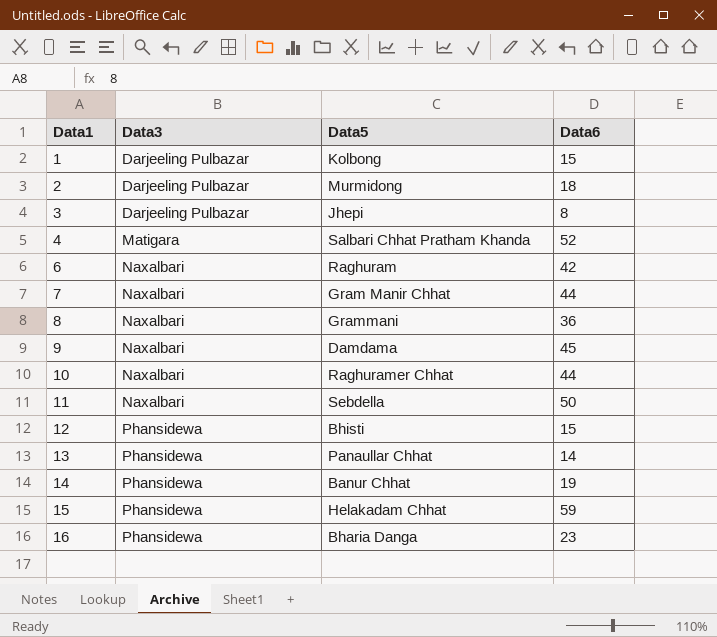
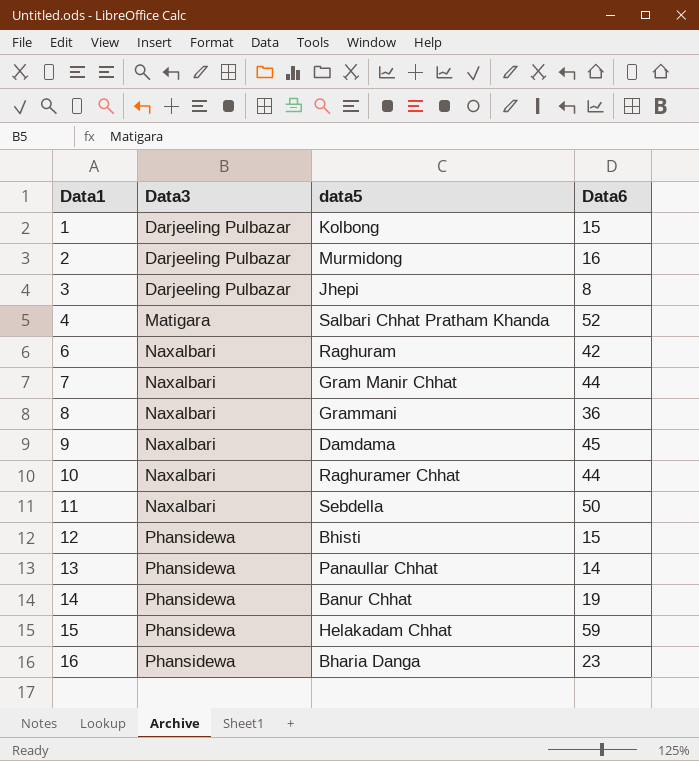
column name: Data5 -> data5
2 | Data6: 18 -> 16

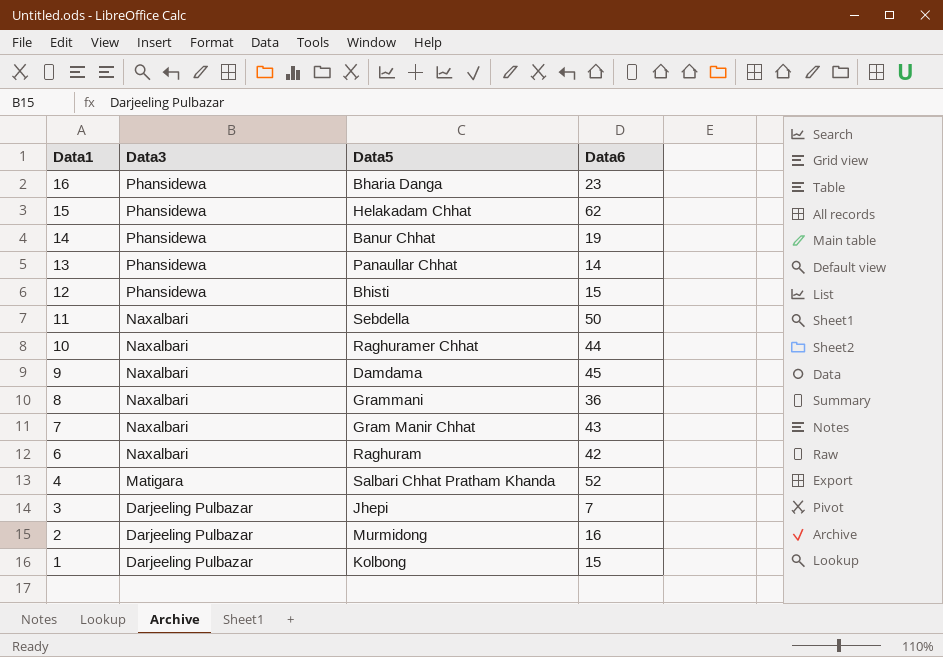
row order: Data1 ascending -> Data1 descending
column name: data5 -> Data5
15 | Data6: 59 -> 62
7 | Data6: 44 -> 43
3 | Data6: 8 -> 7

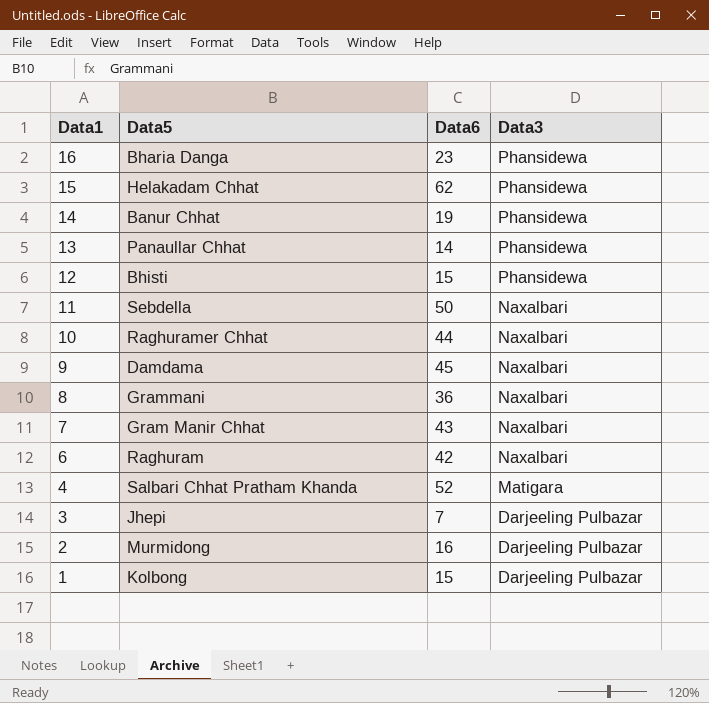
column Data3 | position: 2 -> 4

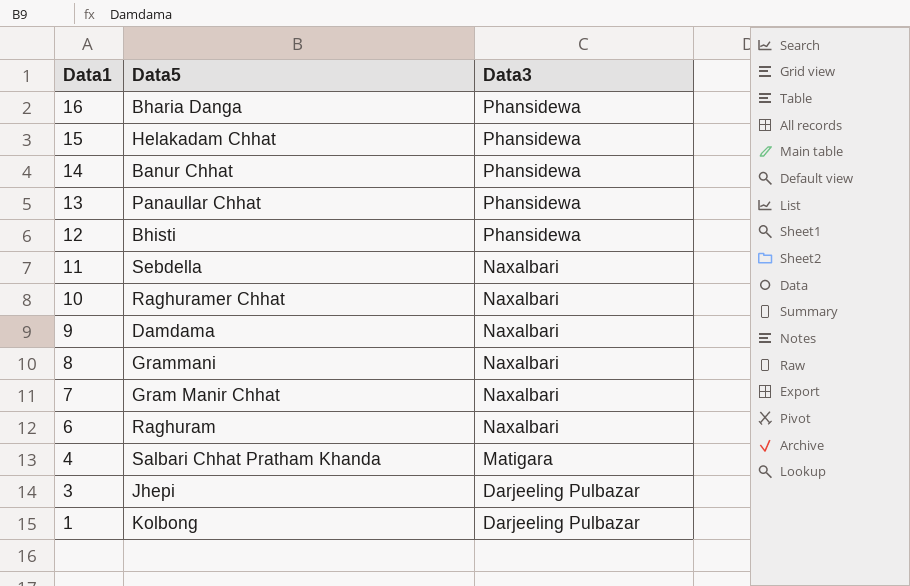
column Data6 | position: 3 -> none
row 2: Murmidong | 16 | Darjeeling Pulbazar -> none

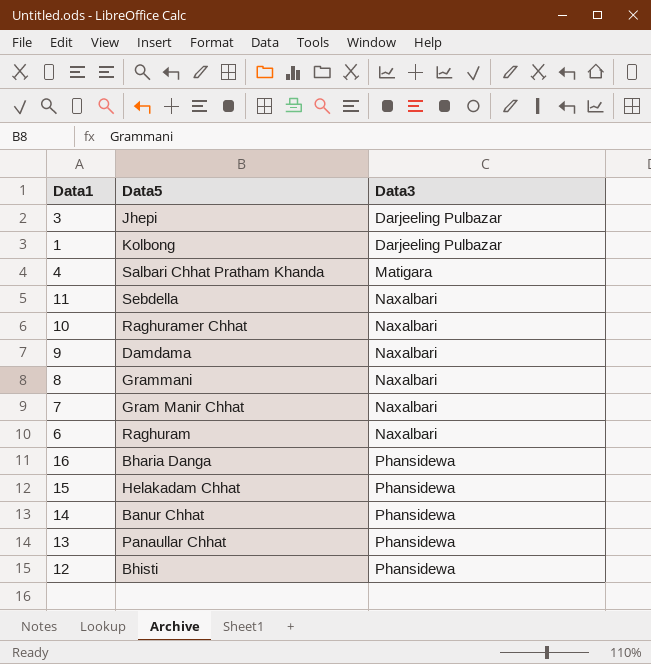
row order: Data1 descending -> Data3 ascending

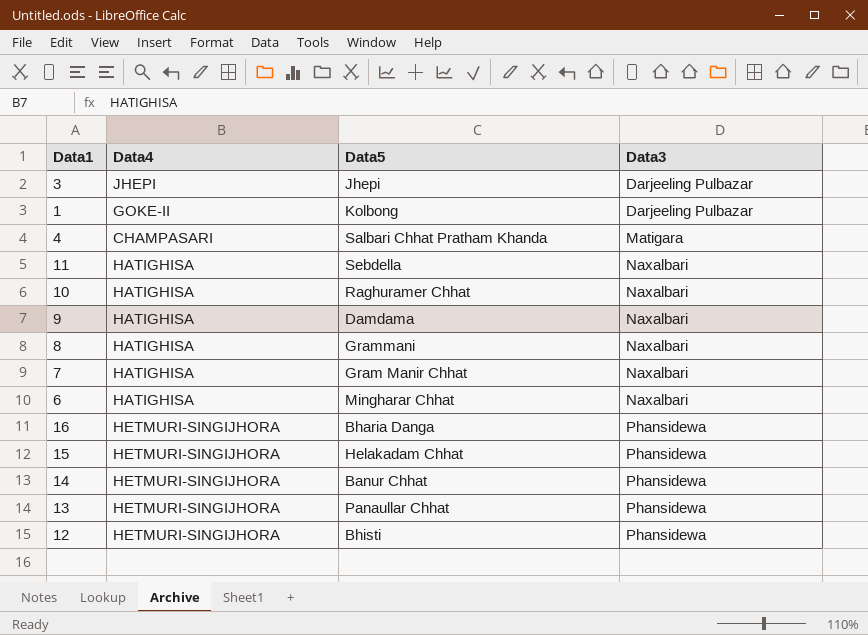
column Data4 | position: none -> 2
6 | Data5: Raghuram -> Mingharar Chhat

